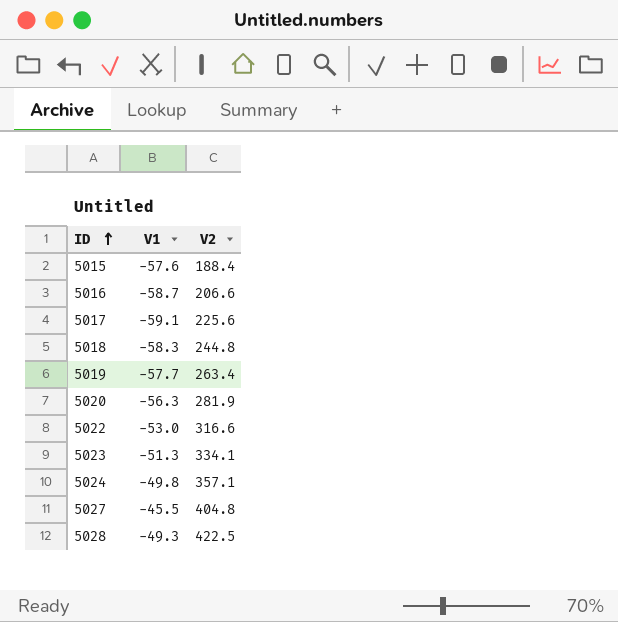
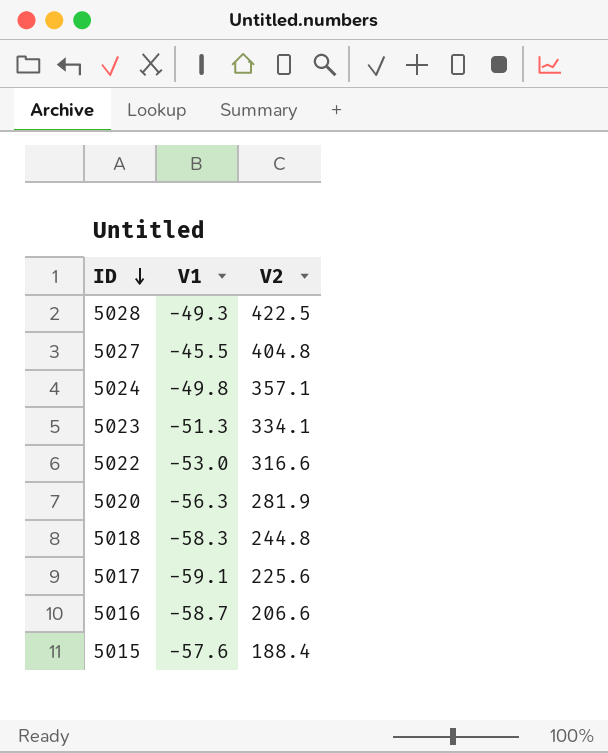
row order: ID ascending -> ID descending
row 5019: -57.7 | 263.4 -> none

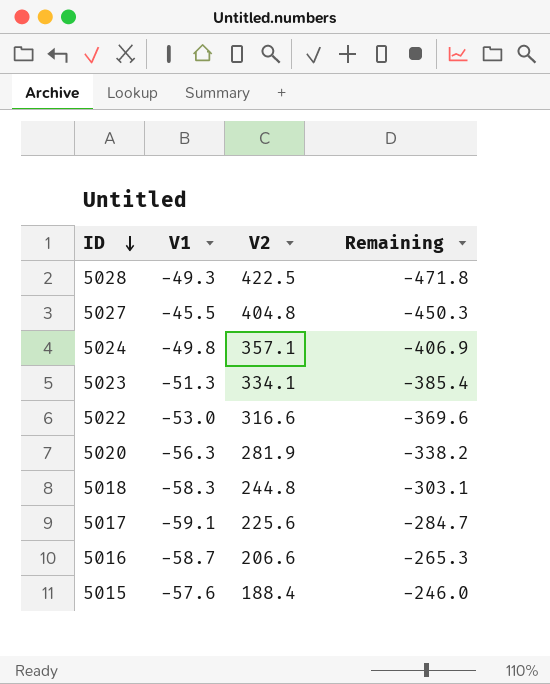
column Remaining | formula: none -> [V1] - [V2]

